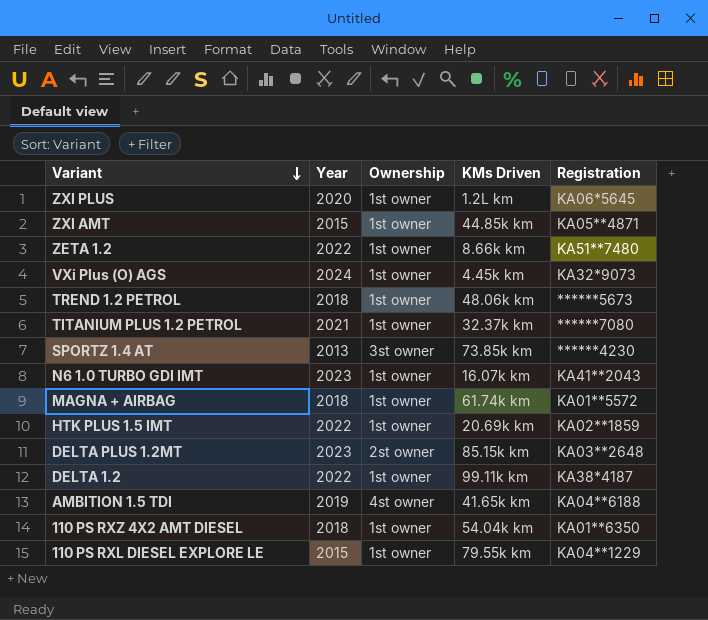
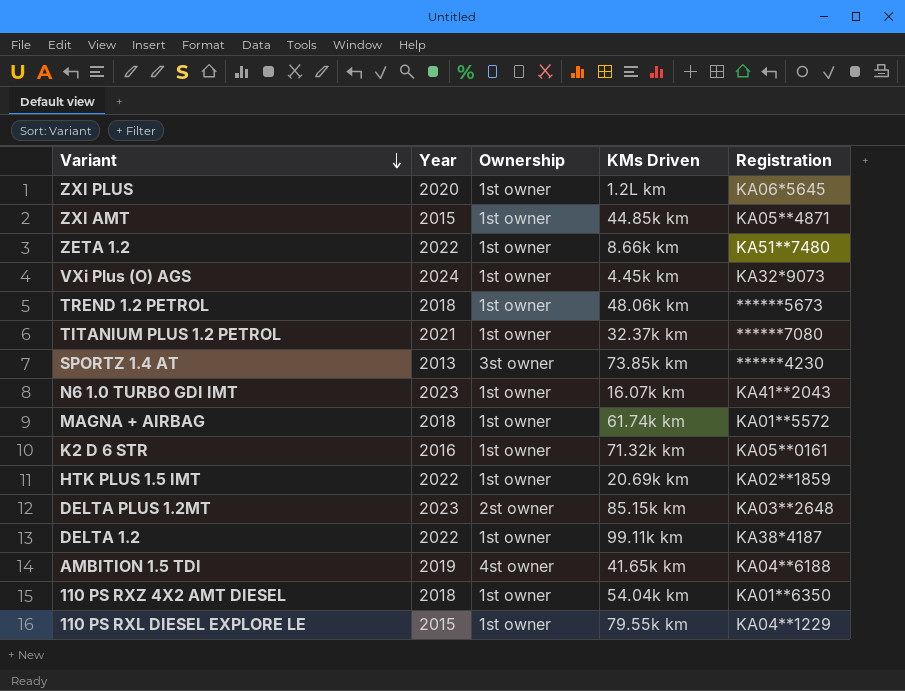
row K2 D 6 STR: none -> 2016 | 1st owner | 71.32k km | KA05**0161

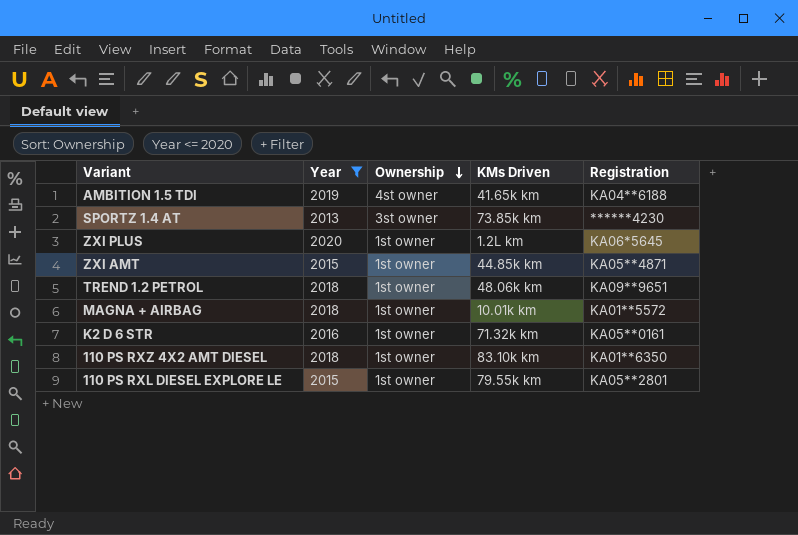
filter: none -> Year <= 2020
row order: Variant descending -> Ownership descending
TREND 1.2 PETROL | Registration: ******5673 -> KA09**9651
MAGNA + AIRBAG | KMs Driven: 61.74k km -> 10.01k km
110 PS RXZ 4X2 AMT DIESEL | KMs Driven: 54.04k km -> 83.10k km
110 PS RXL DIESEL EXPLORE LE | Registration: KA04**1229 -> KA05**2801

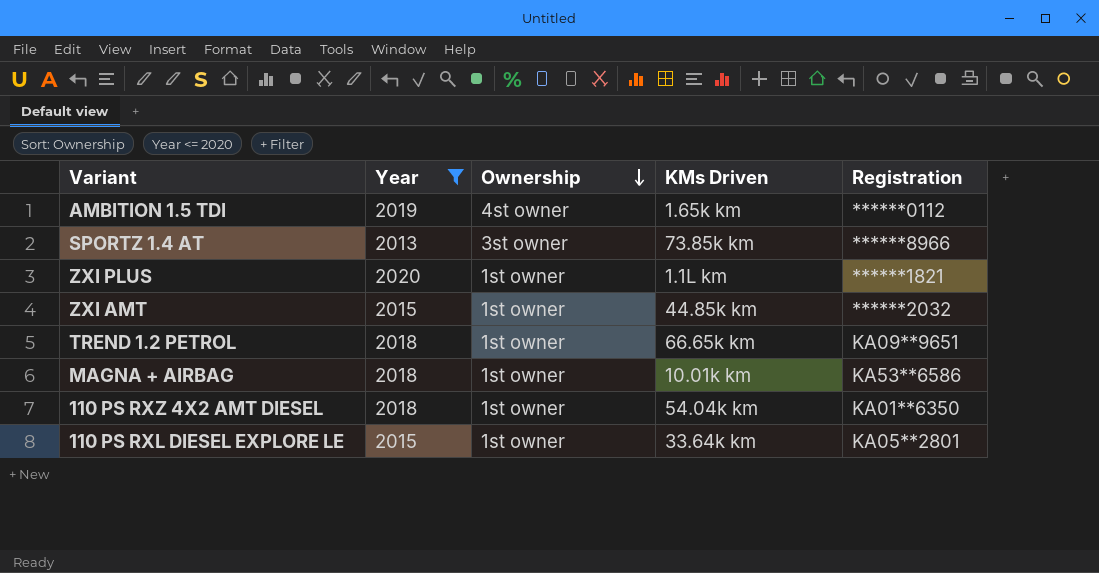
row K2 D 6 STR: 2016 | 1st owner | 71.32k km | KA05**0161 -> none
AMBITION 1.5 TDI | KMs Driven: 41.65k km -> 1.65k km
AMBITION 1.5 TDI | Registration: KA04**6188 -> ******0112
SPORTZ 1.4 AT | Registration: ******4230 -> ******8966
ZXI PLUS | KMs Driven: 1.2L km -> 1.1L km
ZXI PLUS | Registration: KA06*5645 -> ******1821
ZXI AMT | Registration: KA05**4871 -> ******2032
TREND 1.2 PETROL | KMs Driven: 48.06k km -> 66.65k km
MAGNA + AIRBAG | Registration: KA01**5572 -> KA53**6586
110 PS RXZ 4X2 AMT DIESEL | KMs Driven: 83.10k km -> 54.04k km
110 PS RXL DIESEL EXPLORE LE | KMs Driven: 79.55k km -> 33.64k km

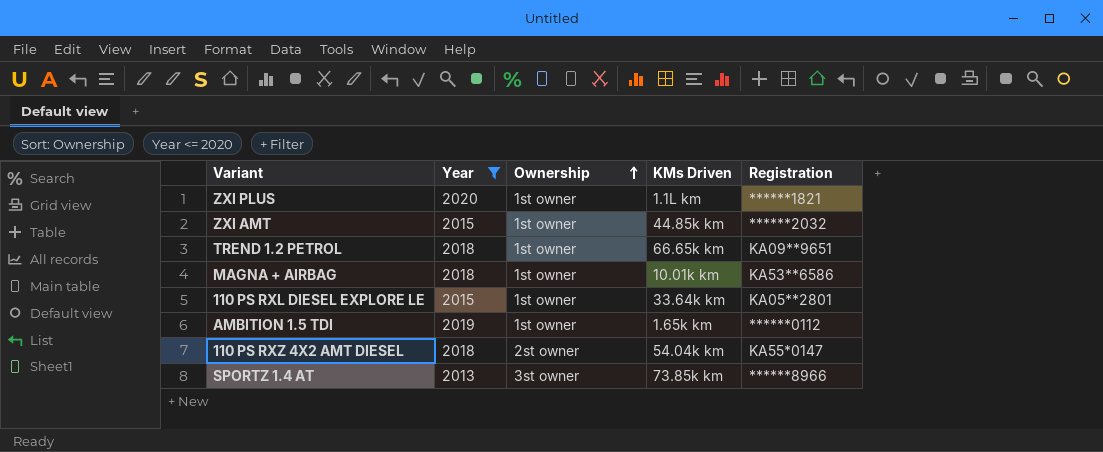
row order: Ownership descending -> Ownership ascending
AMBITION 1.5 TDI | Ownership: 4st owner -> 1st owner
110 PS RXZ 4X2 AMT DIESEL | Ownership: 1st owner -> 2st owner
110 PS RXZ 4X2 AMT DIESEL | Registration: KA01**6350 -> KA55*0147

